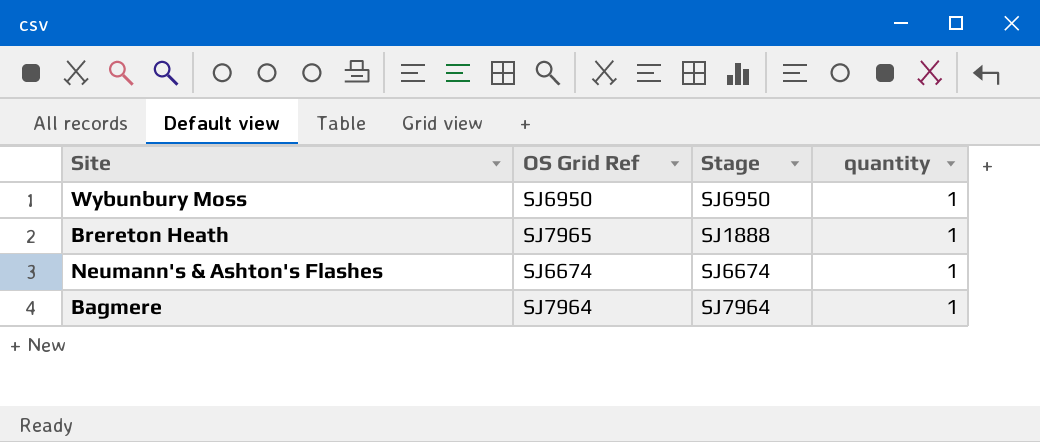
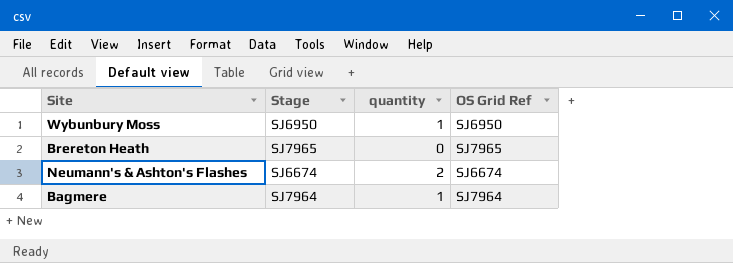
column OS Grid Ref | position: 2 -> 4
Brereton Heath | Stage: SJ1888 -> SJ7965
Brereton Heath | quantity: 1 -> 0
Neumann's & Ashton's Flashes | quantity: 1 -> 2

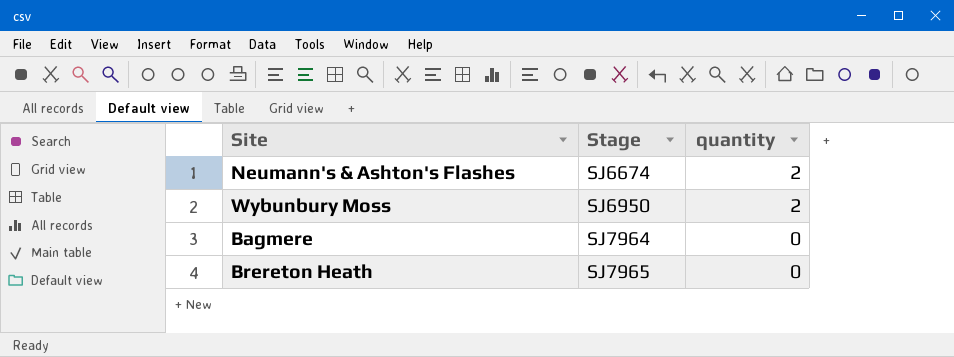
row order: none -> Stage ascending
column OS Grid Ref | position: 4 -> none
Wybunbury Moss | quantity: 1 -> 2
Bagmere | quantity: 1 -> 0

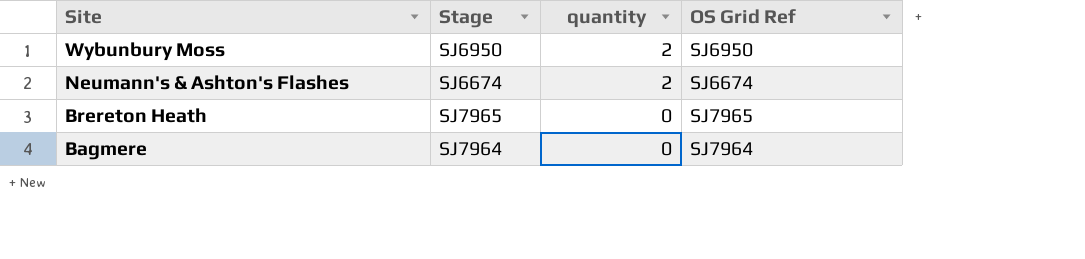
row order: Stage ascending -> Site descending
column OS Grid Ref | position: none -> 4

